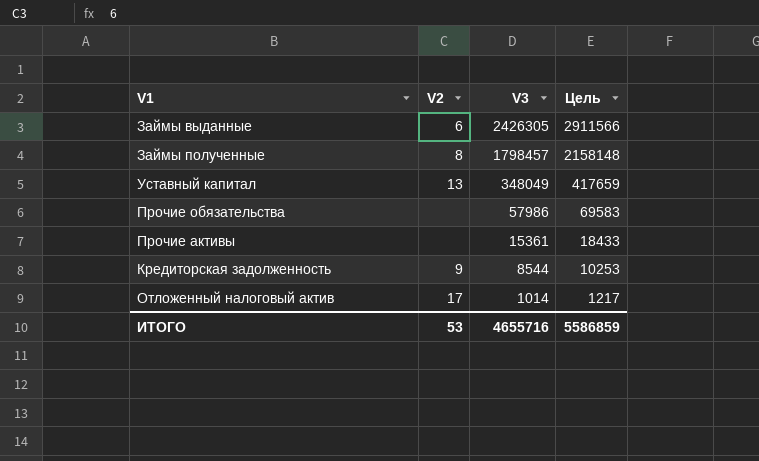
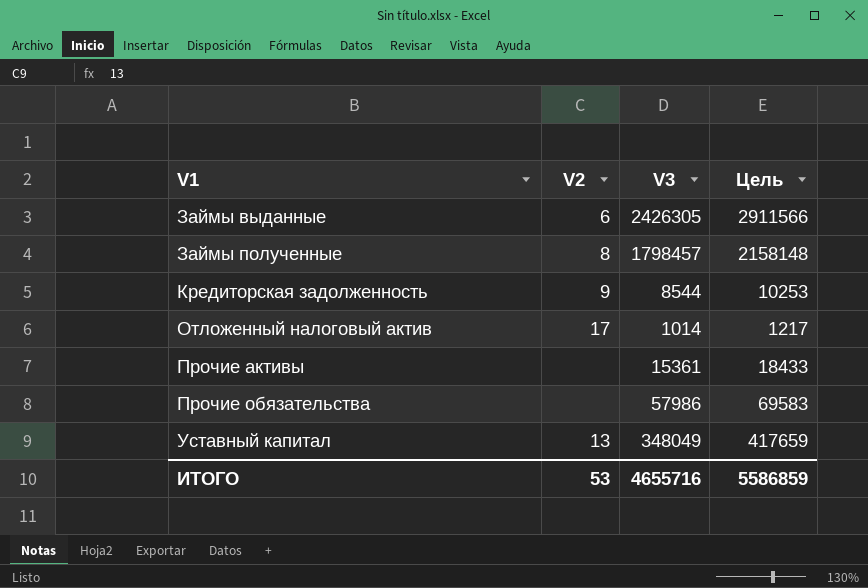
row order: V3 descending -> V1 ascending

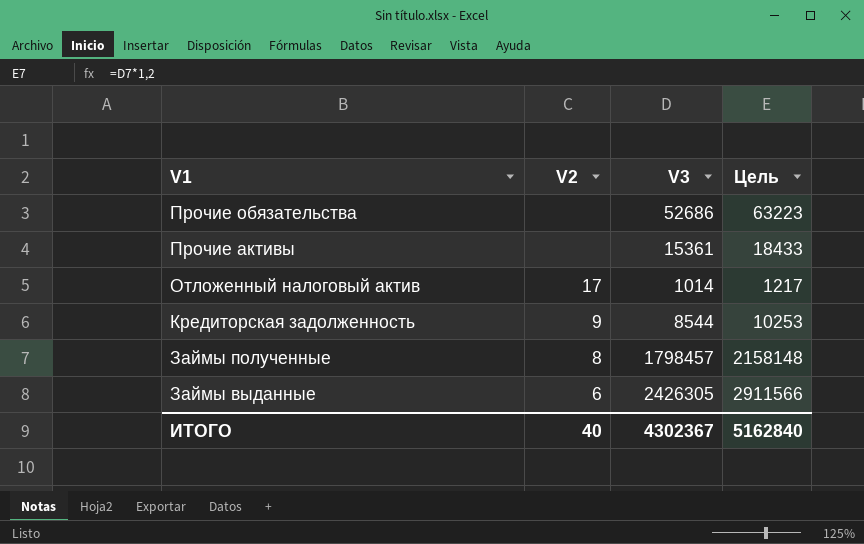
row order: V1 ascending -> V1 descending
row Уставный капитал: 13 | 348049 | 417659 -> none
Прочие обязательства | V3: 57986 -> 52686
Прочие обязательства | Цель: 69583 -> 63223
ИТОГО | V2: 53 -> 40
ИТОГО | V3: 4655716 -> 4302367
ИТОГО | Цель: 5586859 -> 5162840

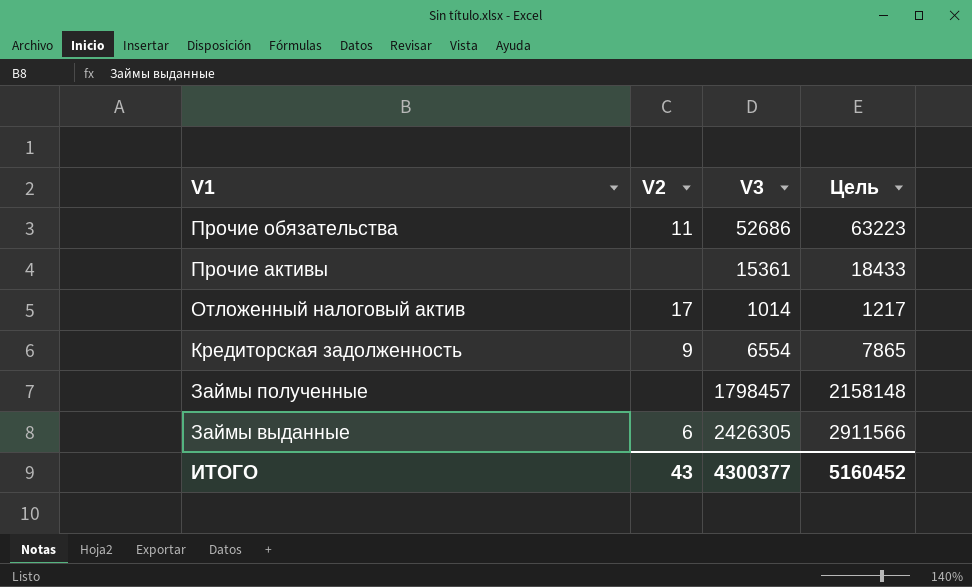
Прочие обязательства | V2: none -> 11
Кредиторская задолженность | V3: 8544 -> 6554
Кредиторская задолженность | Цель: 10253 -> 7865
Займы полученные | V2: 8 -> none
ИТОГО | V2: 40 -> 43
ИТОГО | V3: 4302367 -> 4300377
ИТОГО | Цель: 5162840 -> 5160452

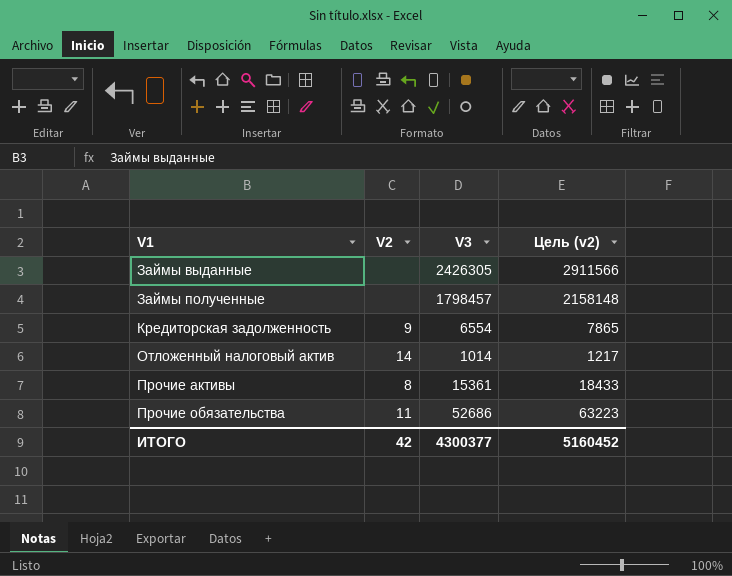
row order: V1 descending -> V1 ascending
column name: Цель -> Цель (v2)
Займы выданные | V2: 6 -> none
Отложенный налоговый актив | V2: 17 -> 14
Прочие активы | V2: none -> 8
ИТОГО | V2: 43 -> 42

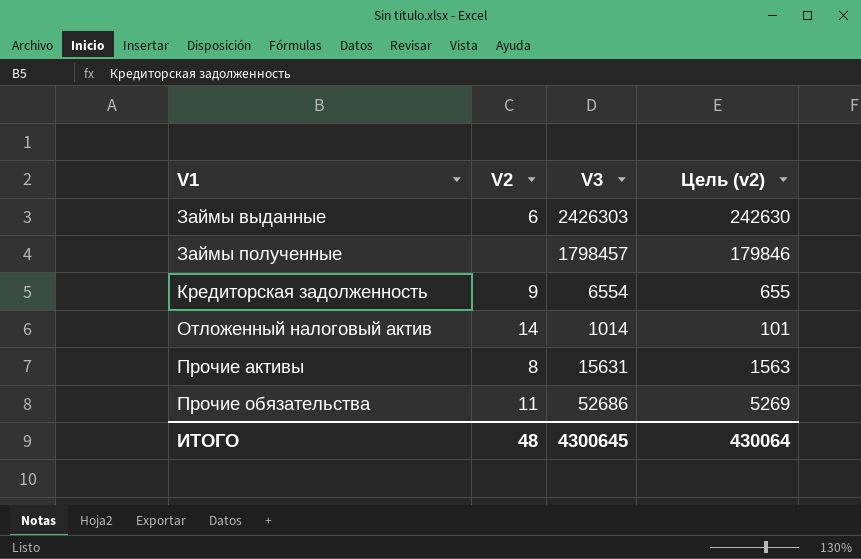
column Цель (v2) | formula: [V3] * 1,2 -> [V3] * 0,1
Займы выданные | V2: none -> 6
Займы выданные | V3: 2426305 -> 2426303
Прочие активы | V3: 15361 -> 15631
ИТОГО | V2: 42 -> 48
ИТОГО | V3: 4300377 -> 4300645
ИТОГО | Цель (v2): 5160452 -> 430064

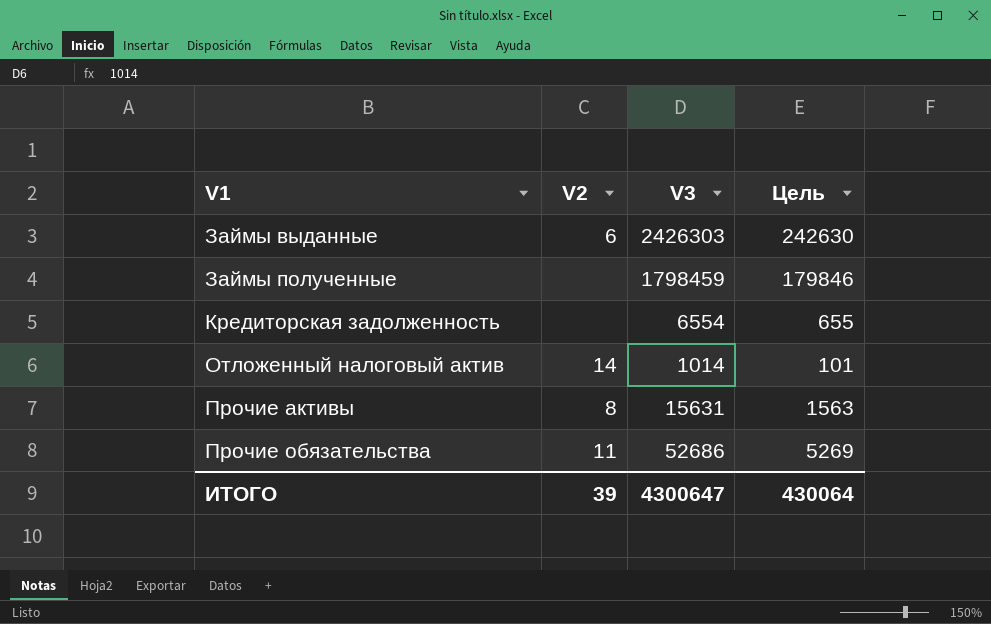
column name: Цель (v2) -> Цель
Займы полученные | V3: 1798457 -> 1798459
Кредиторская задолженность | V2: 9 -> none
ИТОГО | V2: 48 -> 39
ИТОГО | V3: 4300645 -> 4300647

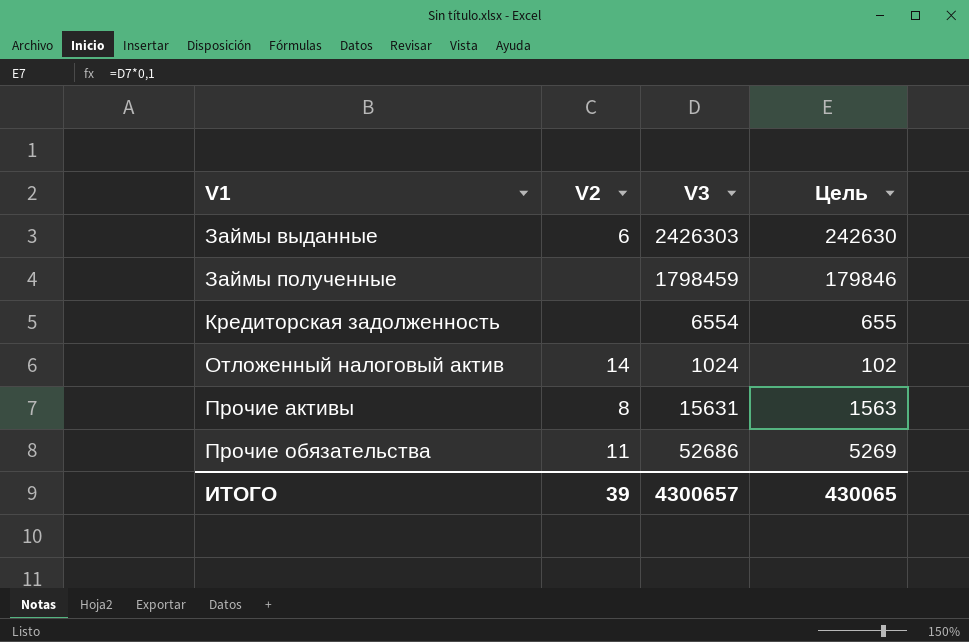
Отложенный налоговый актив | V3: 1014 -> 1024
Отложенный налоговый актив | Цель: 101 -> 102
ИТОГО | V3: 4300647 -> 4300657
ИТОГО | Цель: 430064 -> 430065

